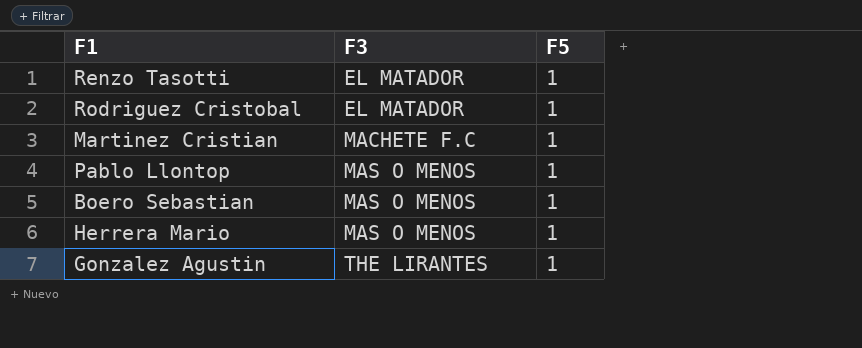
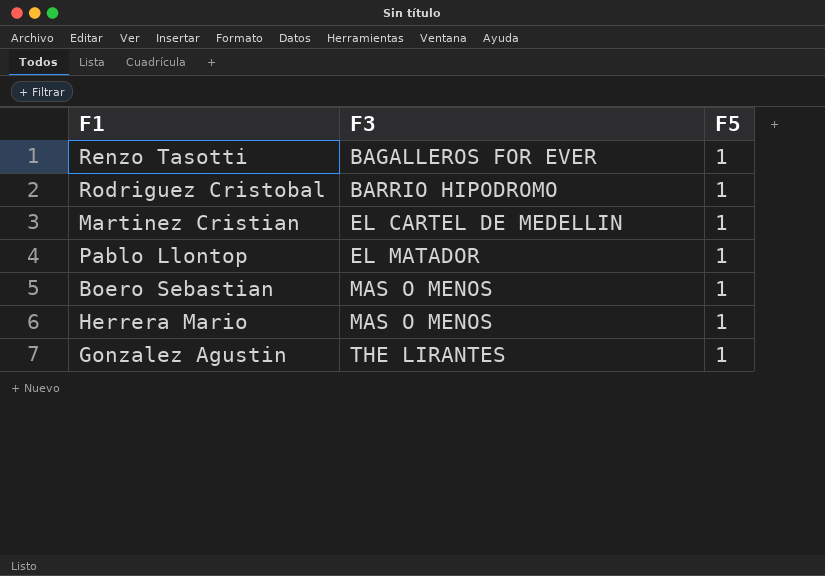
Renzo Tasotti | F3: EL MATADOR -> BAGALLEROS FOR EVER
Rodriguez Cristobal | F3: EL MATADOR -> BARRIO HIPODROMO
Martinez Cristian | F3: MACHETE F.C -> EL CARTEL DE MEDELLIN
Pablo Llontop | F3: MAS O MENOS -> EL MATADOR

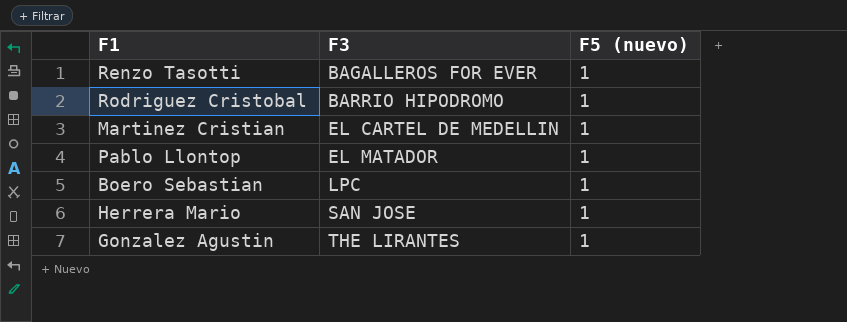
column name: F5 -> F5 (nuevo)
Boero Sebastian | F3: MAS O MENOS -> LPC
Herrera Mario | F3: MAS O MENOS -> SAN JOSE

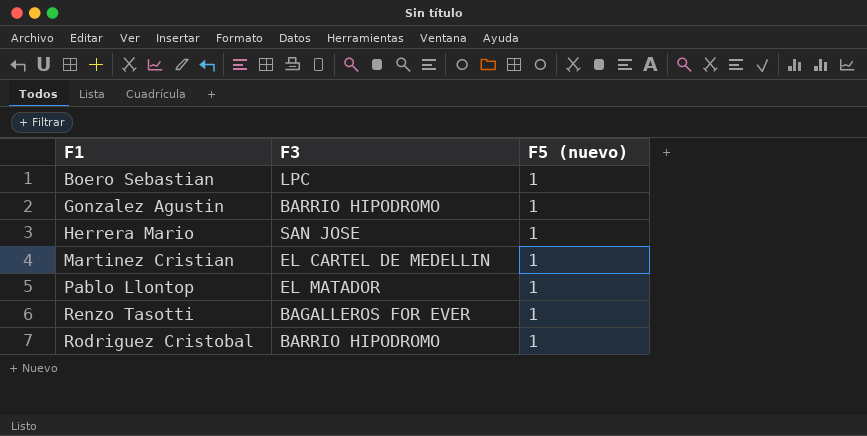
row order: F3 ascending -> F1 ascending
Gonzalez Agustin | F3: THE LIRANTES -> BARRIO HIPODROMO

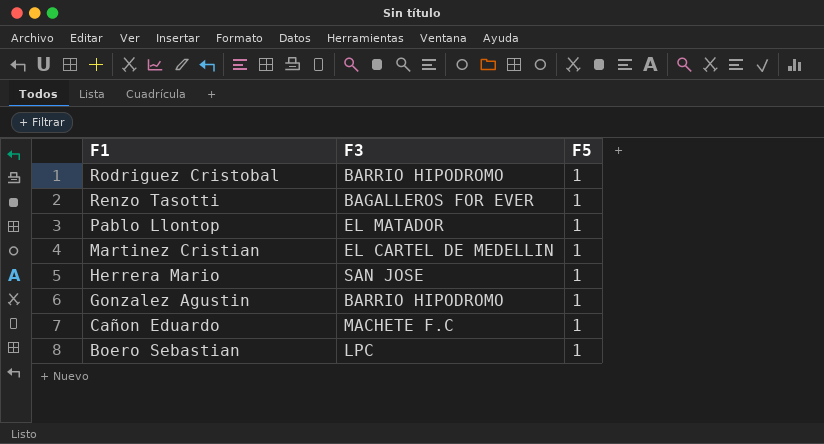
row order: F1 ascending -> F1 descending
column name: F5 (nuevo) -> F5
row Cañon Eduardo: none -> MACHETE F.C | 1

